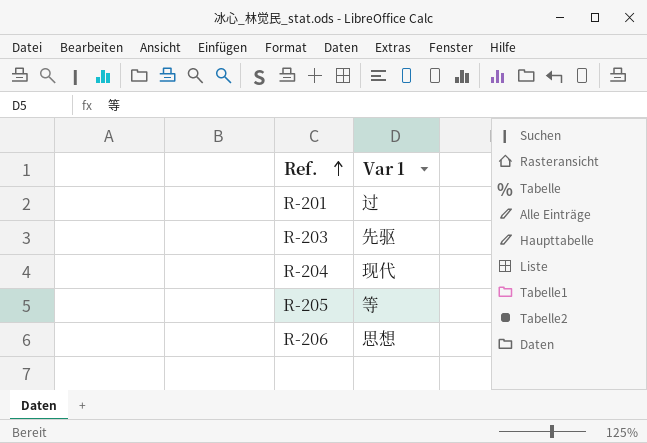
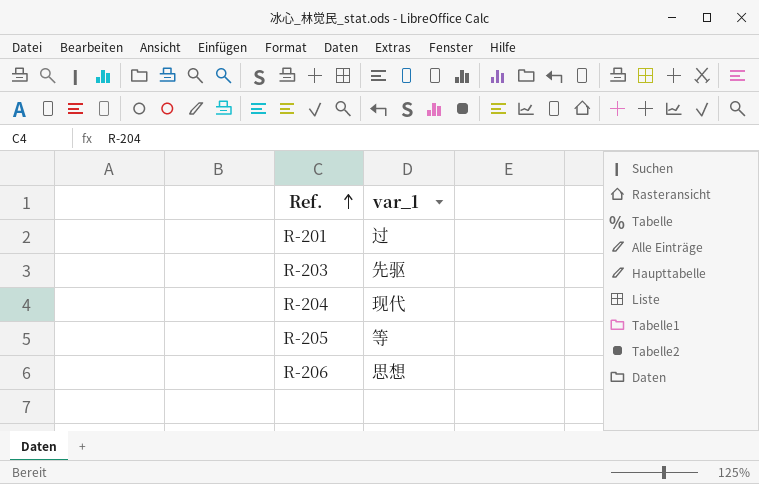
column name: Var 1 -> var_1

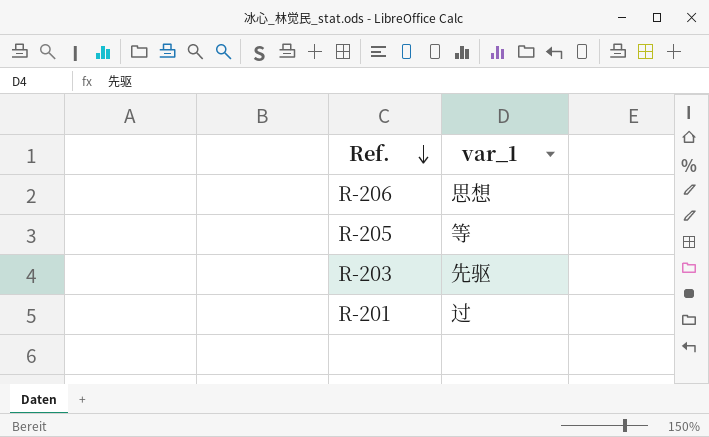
row order: Ref. ascending -> Ref. descending
row R-204: 现代 -> none

